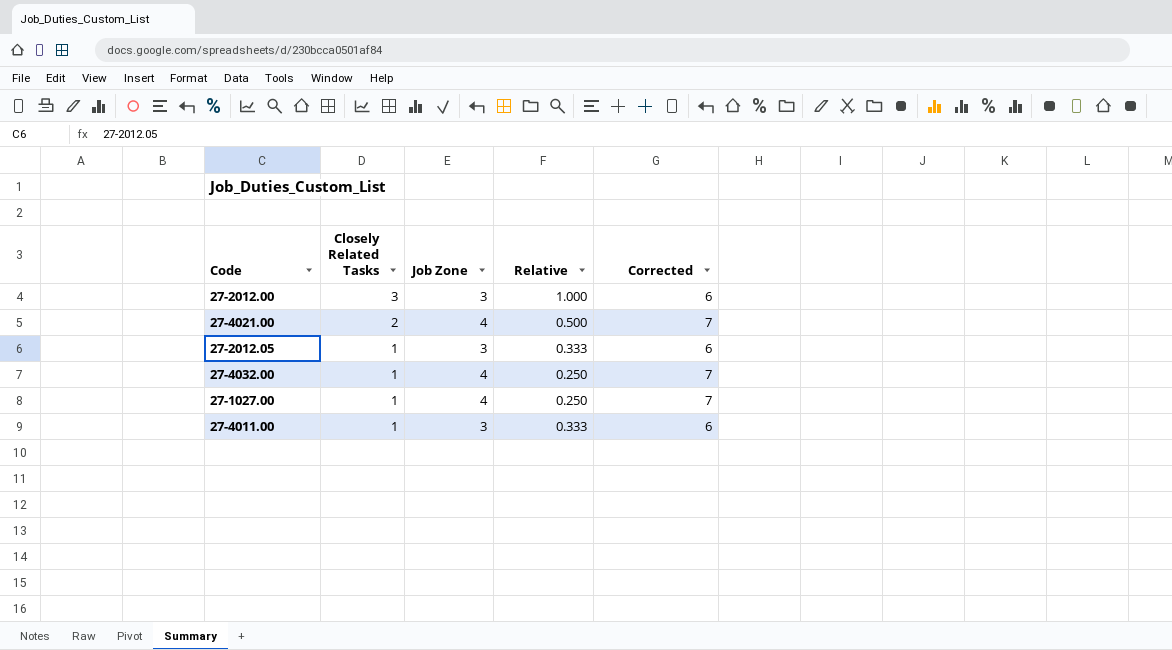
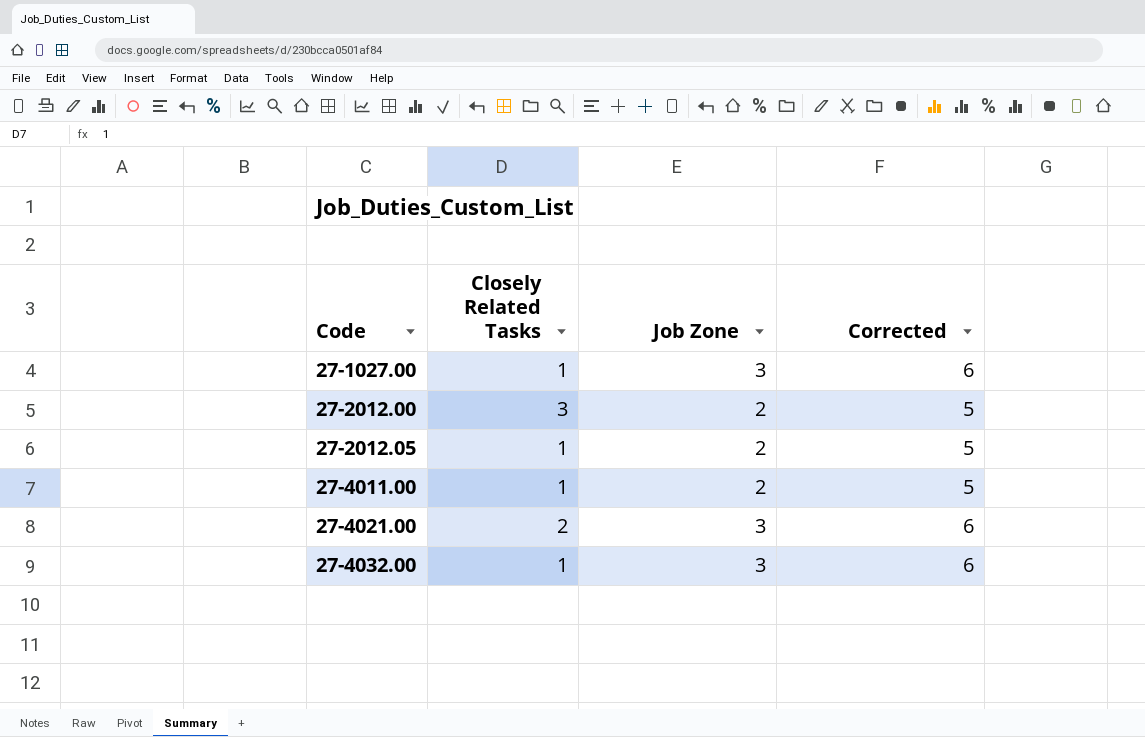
row order: Closely Related Tasks descending -> Code ascending
column Relative | formula: [Closely Related Tasks] / [Job Zone] -> none
27-1027.00 | Job Zone: 4 -> 3
27-1027.00 | Corrected: 7 -> 6
27-2012.00 | Job Zone: 3 -> 2
27-2012.00 | Corrected: 6 -> 5
27-2012.05 | Job Zone: 3 -> 2
27-2012.05 | Corrected: 6 -> 5
27-4011.00 | Job Zone: 3 -> 2
27-4011.00 | Corrected: 6 -> 5
27-4021.00 | Job Zone: 4 -> 3
27-4021.00 | Corrected: 7 -> 6
27-4032.00 | Job Zone: 4 -> 3
27-4032.00 | Corrected: 7 -> 6

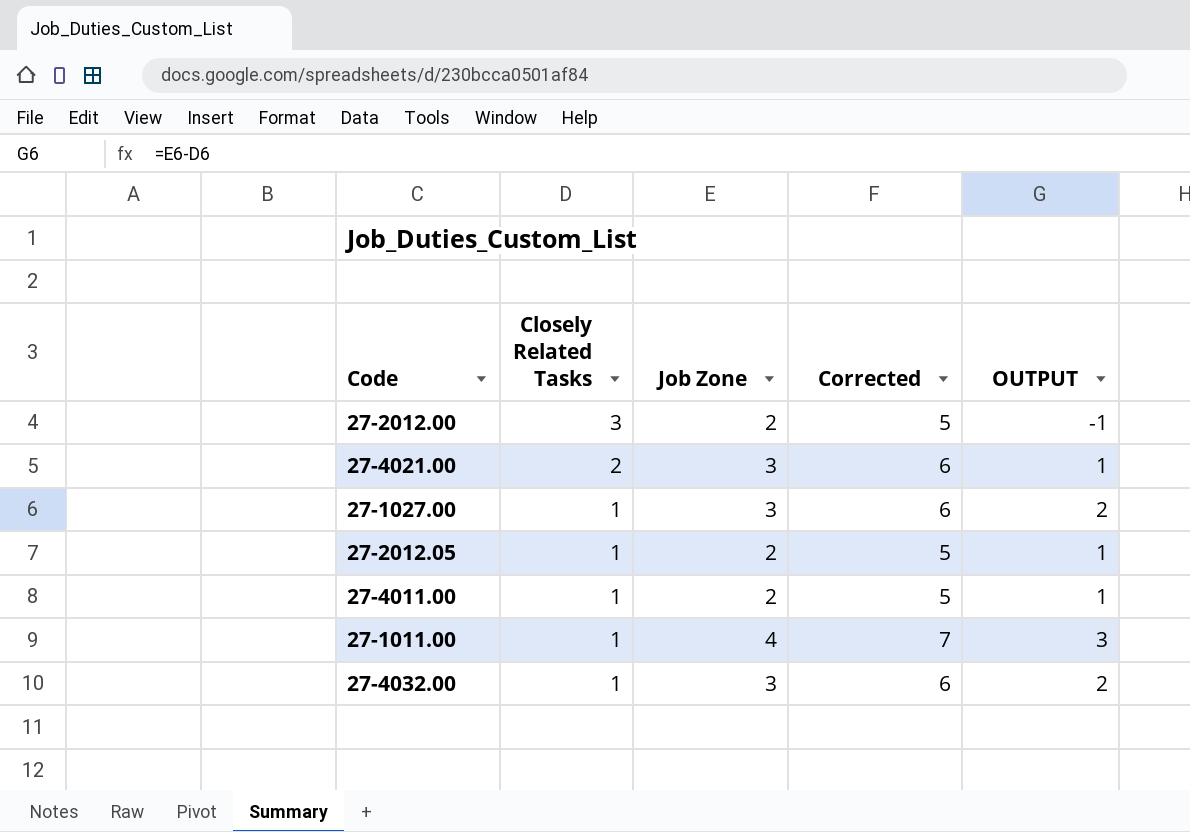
row order: Code ascending -> Closely Related Tasks descending
column OUTPUT | formula: none -> [Job Zone] - [Closely Related Tasks]
row 27-1011.00: none -> 1 | 4 | 7 | 3

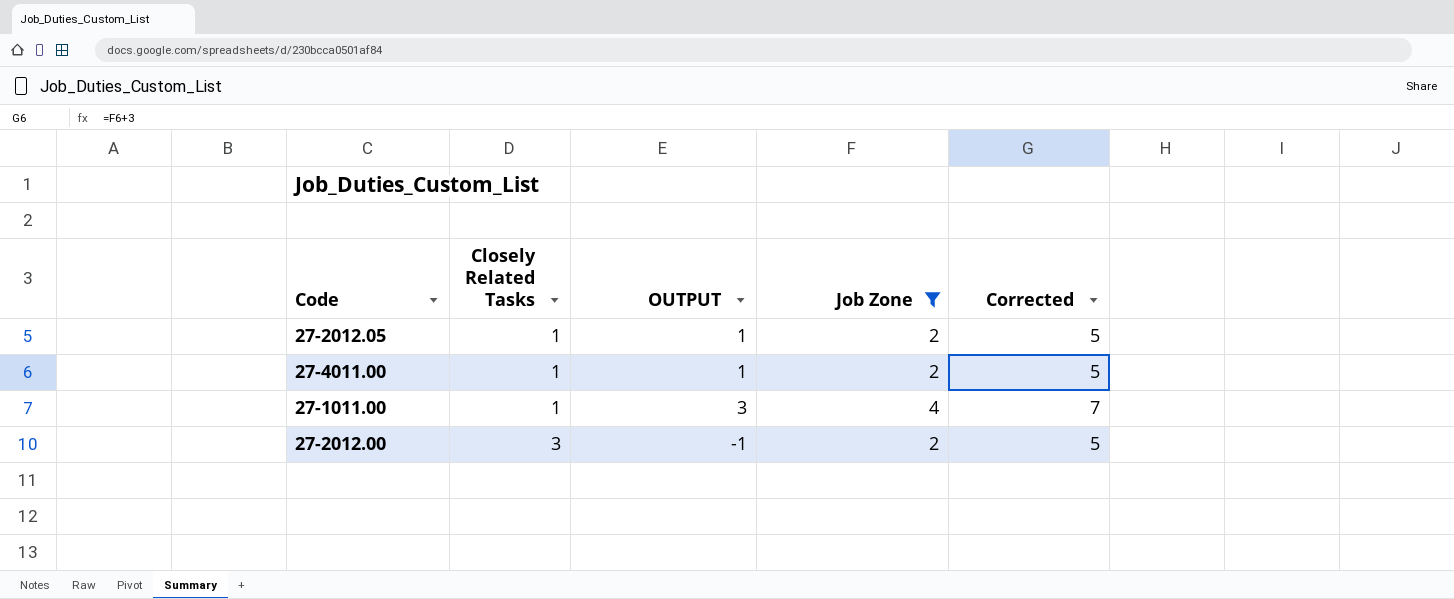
filter: none -> Job Zone != 3
row order: Closely Related Tasks descending -> Closely Related Tasks ascending
column OUTPUT | position: 5 -> 3

